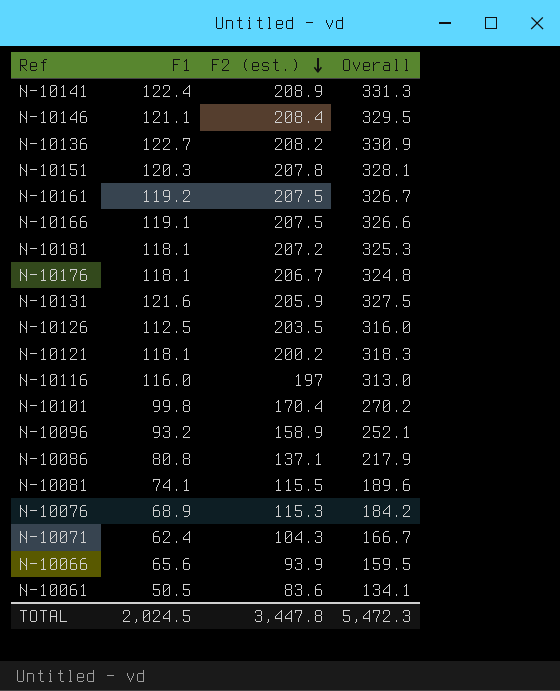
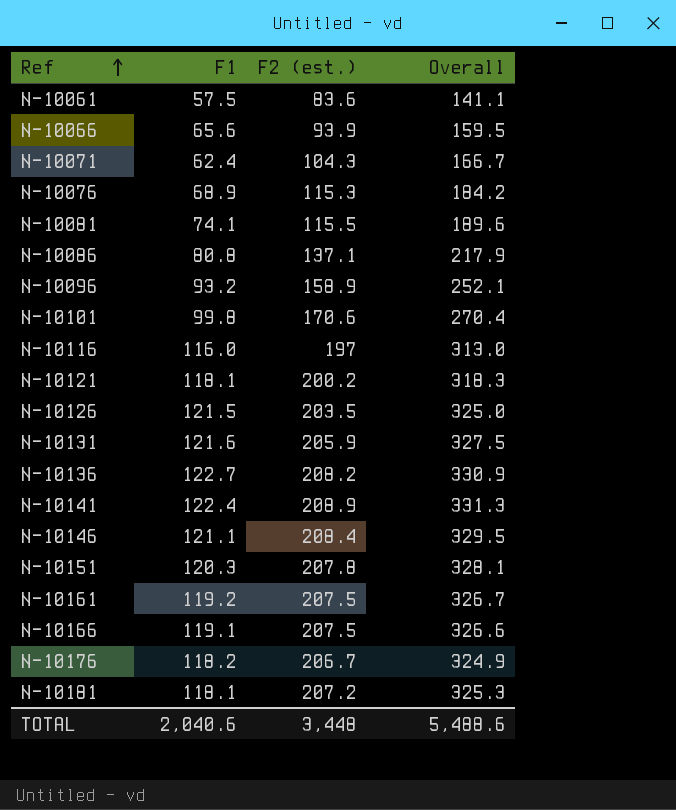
row order: F2 (est.) descending -> Ref ascending
N-10061 | F1: 50.5 -> 57.5
N-10061 | Overall: 134.1 -> 141.1
N-10101 | F2 (est.): 170.4 -> 170.6
N-10101 | Overall: 270.2 -> 270.4
N-10126 | F1: 112.5 -> 121.5
N-10126 | Overall: 316.0 -> 325.0
N-10176 | F1: 118.1 -> 118.2
N-10176 | Overall: 324.8 -> 324.9
TOTAL | F1: 2,024.5 -> 2,040.6
TOTAL | F2 (est.): 3,447.8 -> 3,448
TOTAL | Overall: 5,472.3 -> 5,488.6

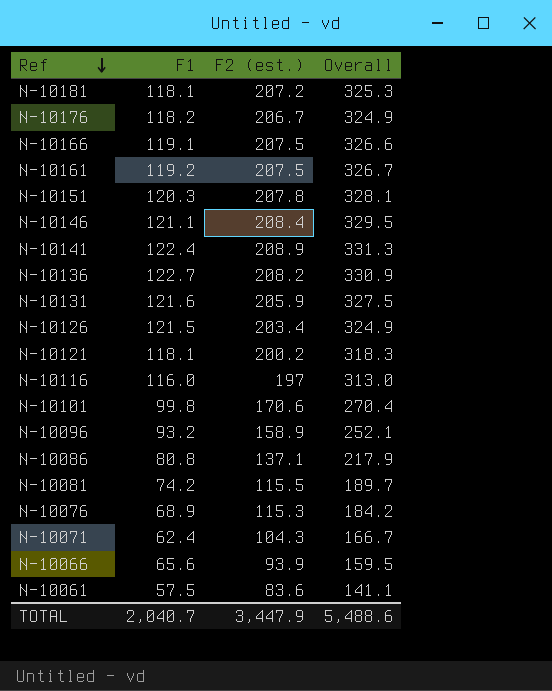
row order: Ref ascending -> Ref descending
N-10126 | F2 (est.): 203.5 -> 203.4
N-10126 | Overall: 325.0 -> 324.9
N-10081 | F1: 74.1 -> 74.2
N-10081 | Overall: 189.6 -> 189.7
TOTAL | F1: 2,040.6 -> 2,040.7
TOTAL | F2 (est.): 3,448 -> 3,447.9

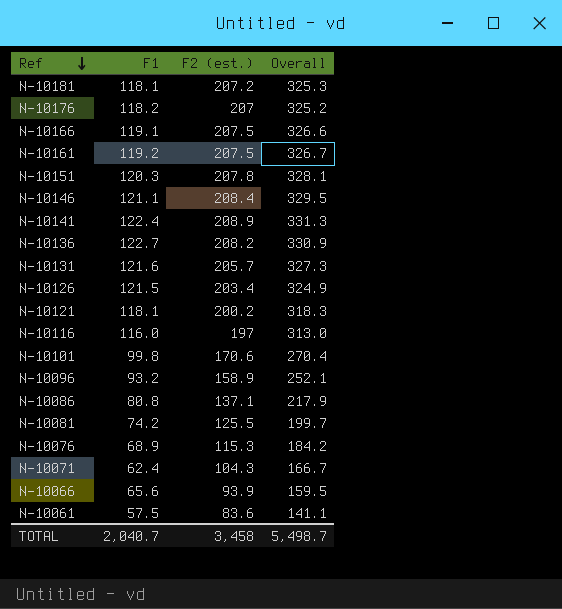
N-10176 | F2 (est.): 206.7 -> 207
N-10176 | Overall: 324.9 -> 325.2
N-10131 | F2 (est.): 205.9 -> 205.7
N-10131 | Overall: 327.5 -> 327.3
N-10081 | F2 (est.): 115.5 -> 125.5
N-10081 | Overall: 189.7 -> 199.7
TOTAL | F2 (est.): 3,447.9 -> 3,458
TOTAL | Overall: 5,488.6 -> 5,498.7

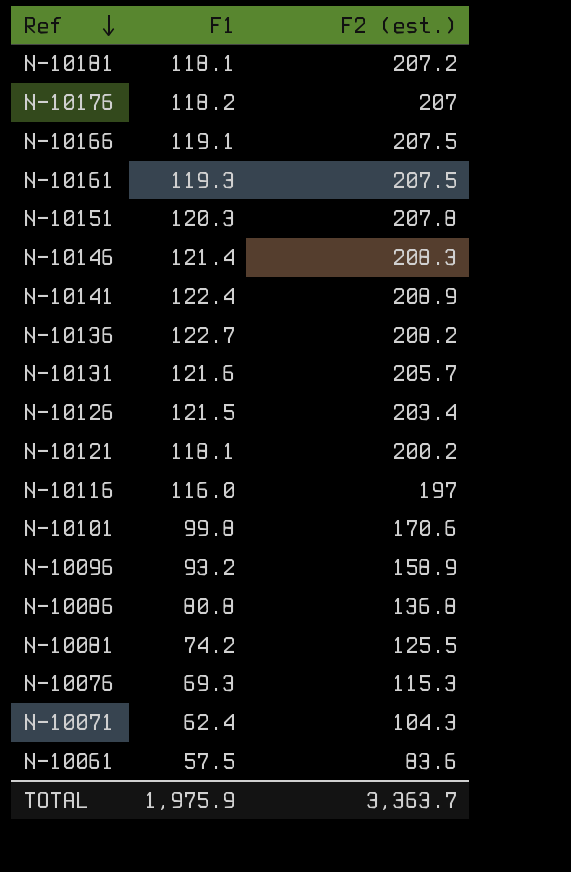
column Overall | formula: [F1] + [F2 (est.)] -> none
row N-10066: 65.6 | 93.9 | 159.5 -> none
N-10161 | F1: 119.2 -> 119.3
N-10146 | F1: 121.1 -> 121.4
N-10146 | F2 (est.): 208.4 -> 208.3
N-10086 | F2 (est.): 137.1 -> 136.8
N-10076 | F1: 68.9 -> 69.3
TOTAL | F1: 2,040.7 -> 1,975.9
TOTAL | F2 (est.): 3,458 -> 3,363.7

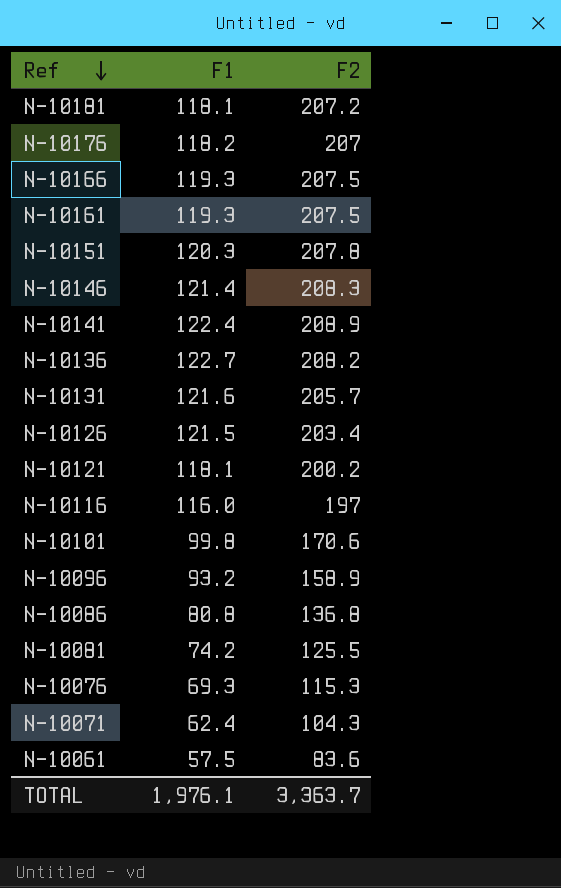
column name: F2 (est.) -> F2
N-10166 | F1: 119.1 -> 119.3
TOTAL | F1: 1,975.9 -> 1,976.1

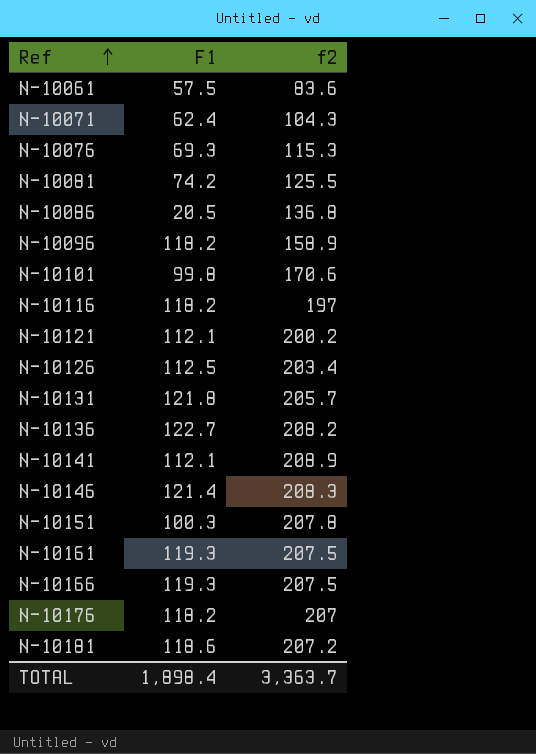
row order: Ref descending -> Ref ascending
column name: F2 -> f2
N-10086 | F1: 80.8 -> 20.5
N-10096 | F1: 93.2 -> 118.2
N-10116 | F1: 116.0 -> 118.2
N-10121 | F1: 118.1 -> 112.1
N-10126 | F1: 121.5 -> 112.5
N-10131 | F1: 121.6 -> 121.8
N-10141 | F1: 122.4 -> 112.1
N-10151 | F1: 120.3 -> 100.3
N-10181 | F1: 118.1 -> 118.6
TOTAL | F1: 1,976.1 -> 1,898.4

